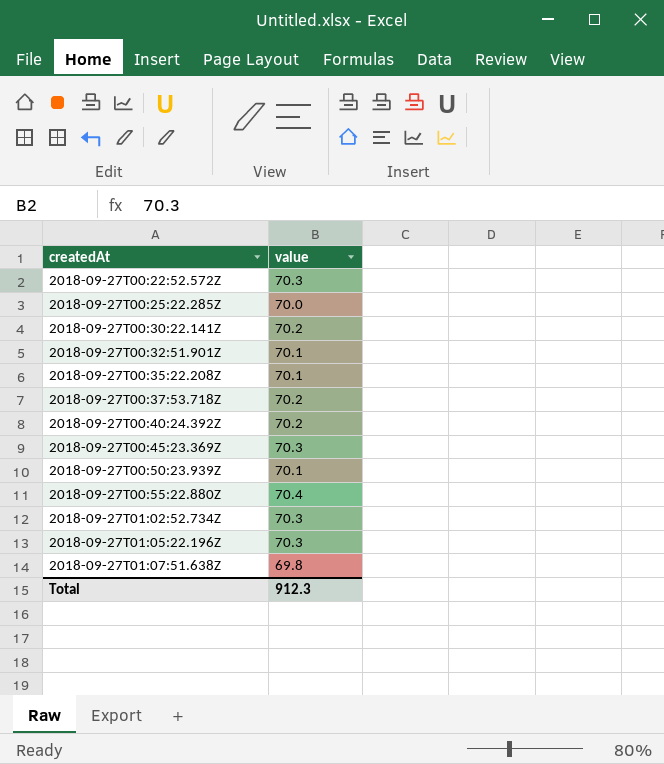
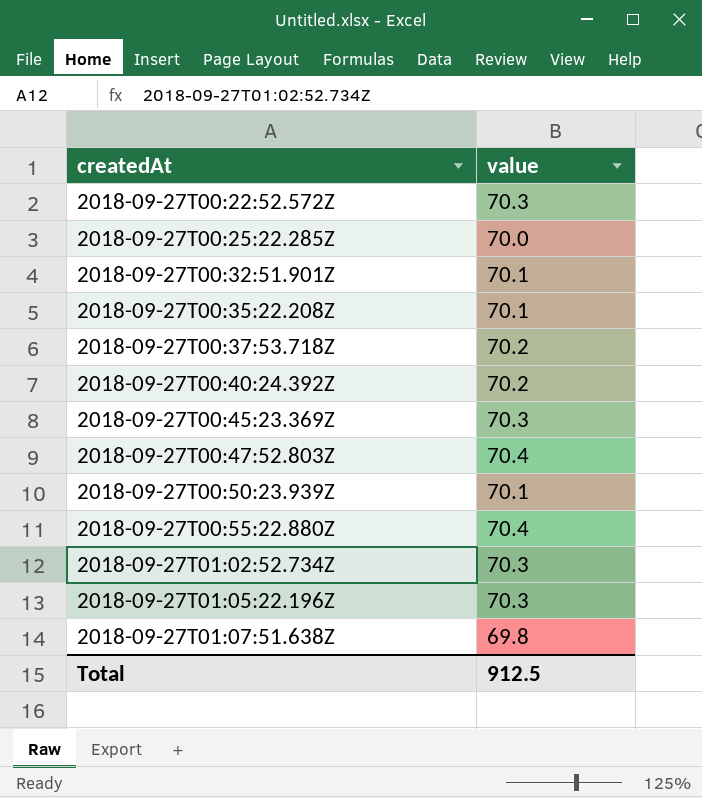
row 2018-09-27T00:30:22.141Z: 70.2 -> none
row 2018-09-27T00:47:52.803Z: none -> 70.4
Total | value: 912.3 -> 912.5

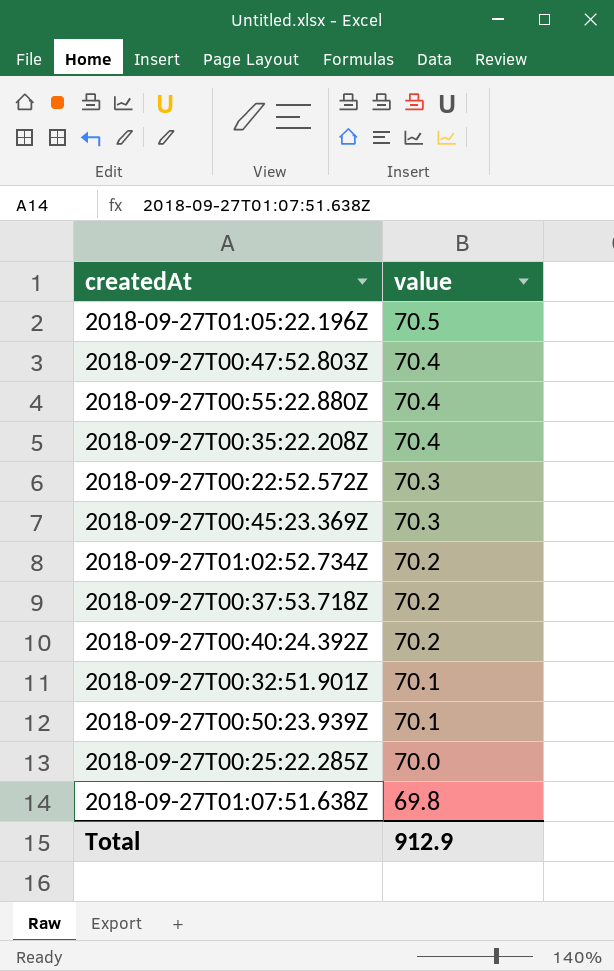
row order: createdAt ascending -> value descending
2018-09-27T01:05:22.196Z | value: 70.3 -> 70.5
2018-09-27T00:35:22.208Z | value: 70.1 -> 70.4
2018-09-27T01:02:52.734Z | value: 70.3 -> 70.2
Total | value: 912.5 -> 912.9

